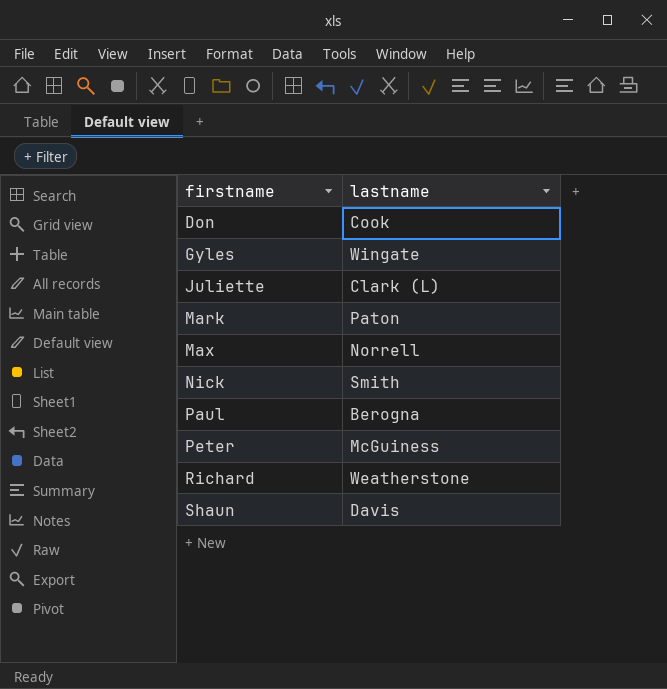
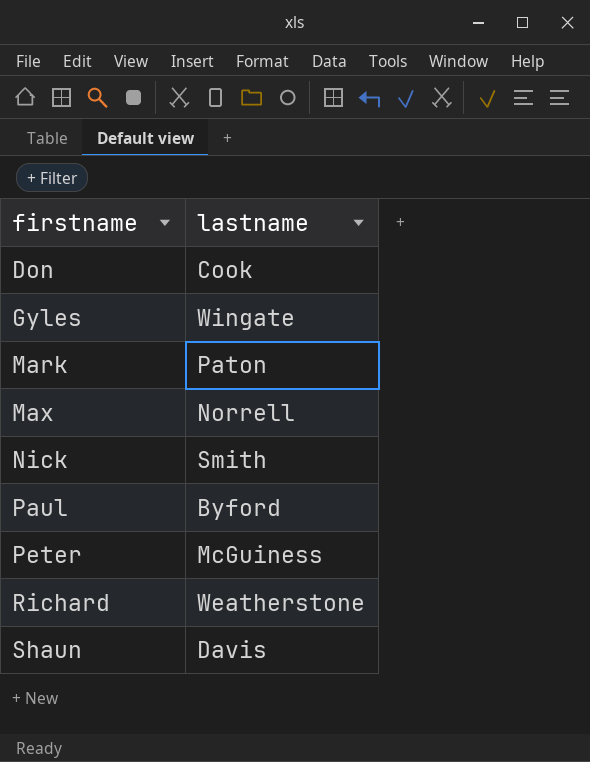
row Juliette: Clark (L) -> none
Paul | lastname: Berogna -> Byford

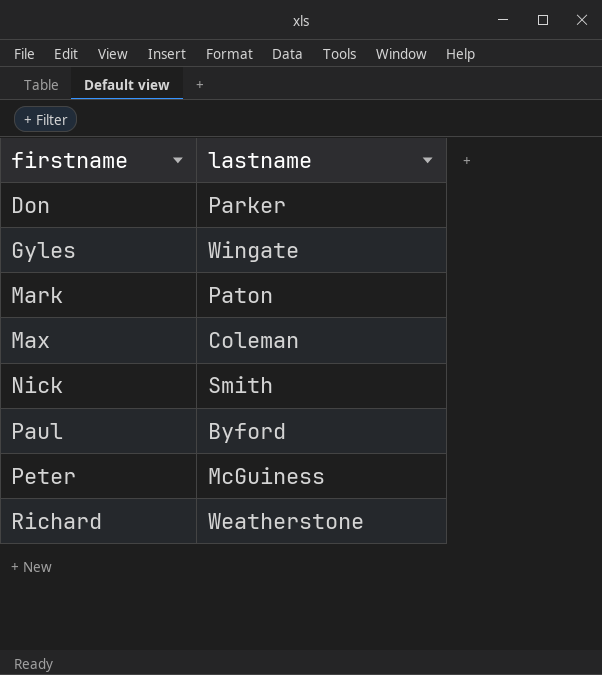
row Shaun: Davis -> none
Don | lastname: Cook -> Parker
Max | lastname: Norrell -> Coleman

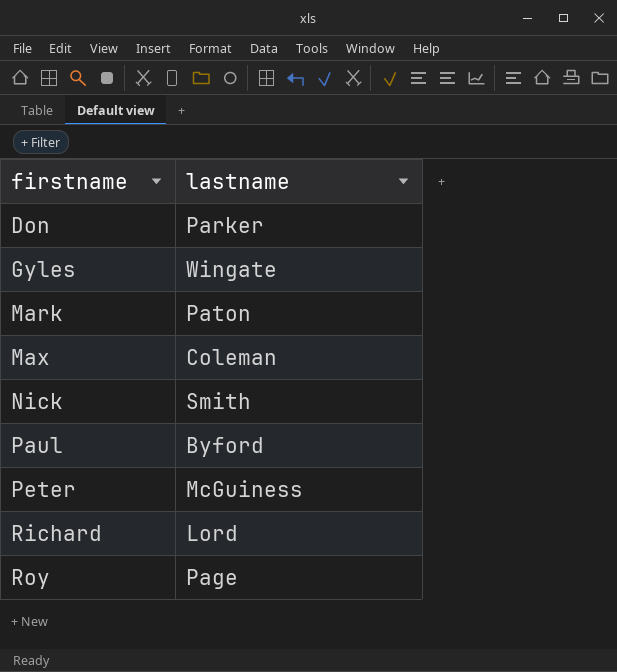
Richard | lastname: Weatherstone -> Lord
row Roy: none -> Page

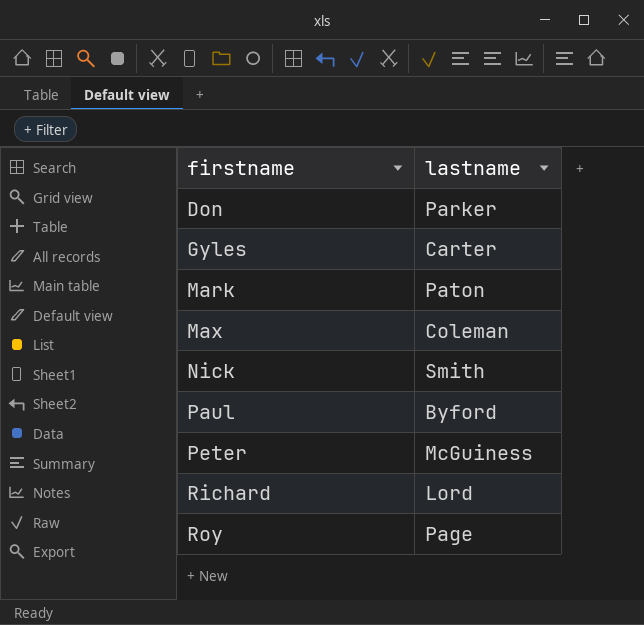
Gyles | lastname: Wingate -> Carter

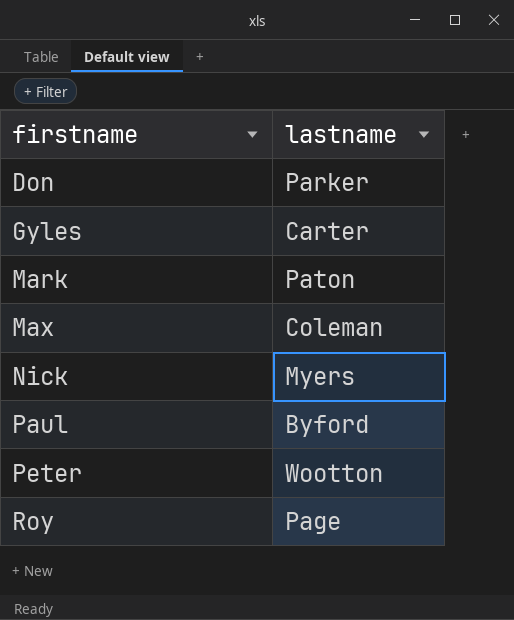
row Richard: Lord -> none
Nick | lastname: Smith -> Myers
Peter | lastname: McGuiness -> Wootton

